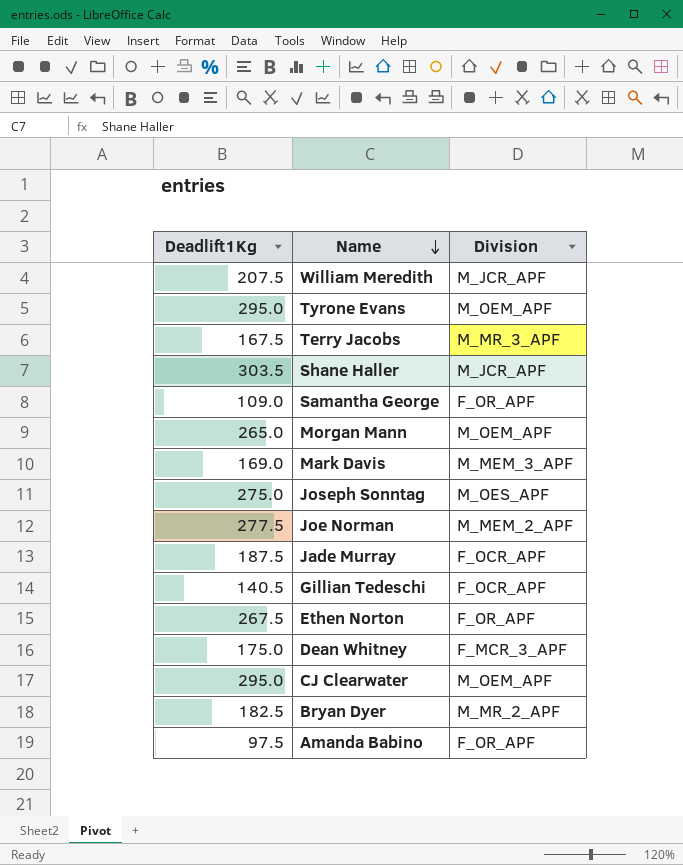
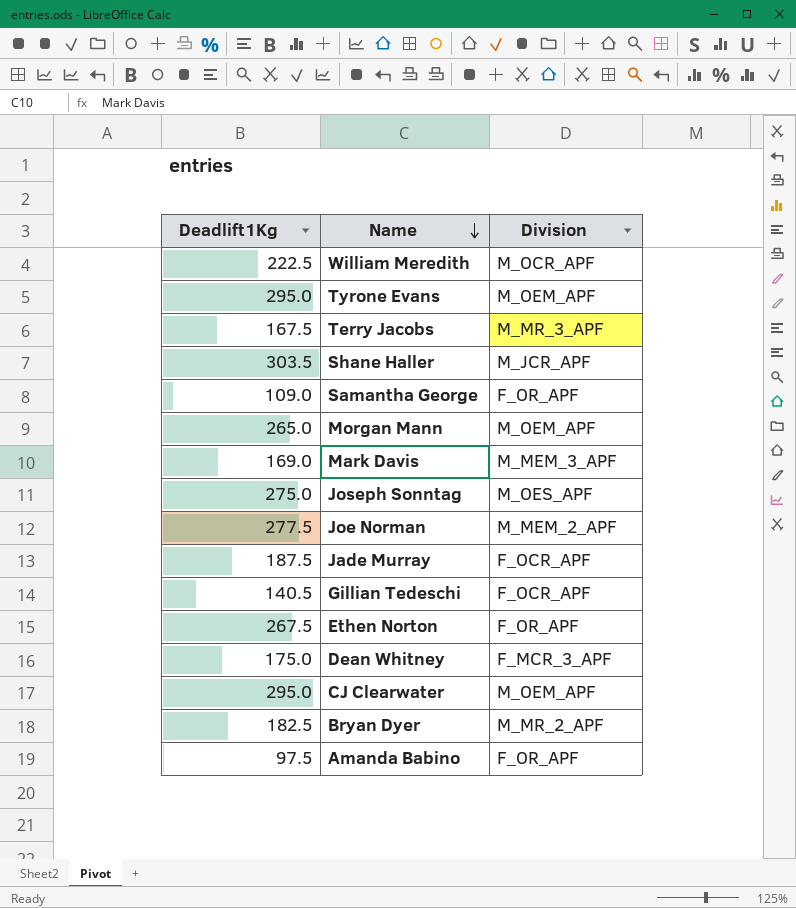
William Meredith | Deadlift1Kg: 207.5 -> 222.5
William Meredith | Division: M_JCR_APF -> M_OCR_APF

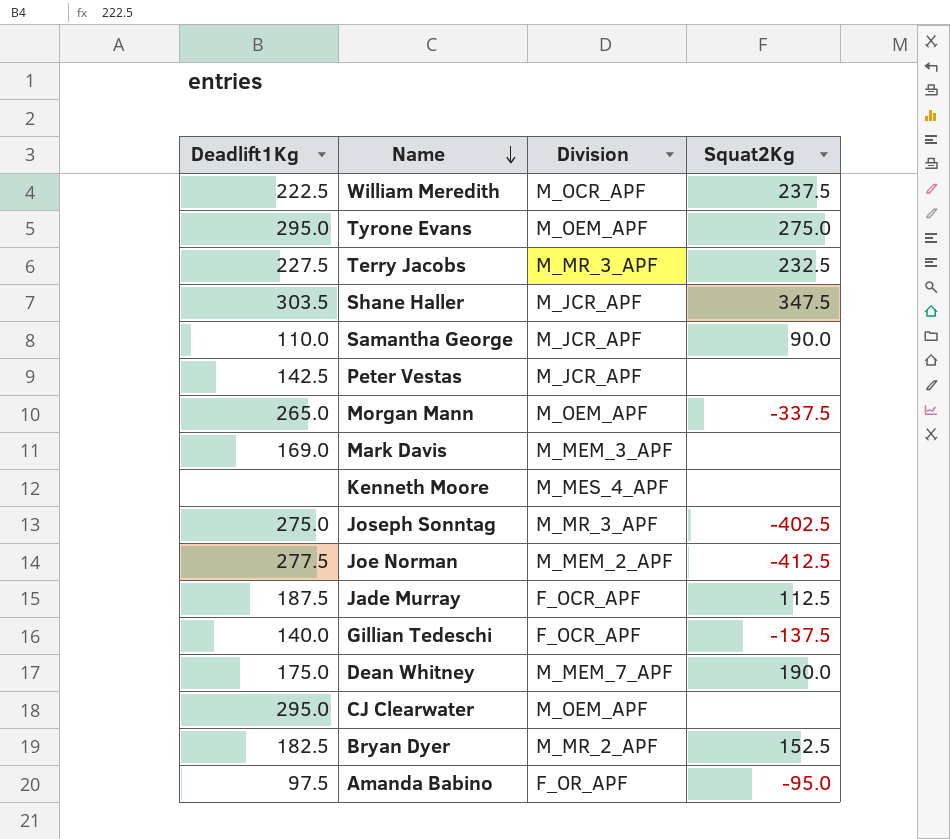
column Squat2Kg | position: none -> 4
row Ethen Norton: 267.5 | F_OR_APF -> none
Terry Jacobs | Deadlift1Kg: 167.5 -> 227.5
Samantha George | Deadlift1Kg: 109.0 -> 110.0
Samantha George | Division: F_OR_APF -> M_JCR_APF
row Peter Vestas: none -> 142.5 | M_JCR_APF | none
row Kenneth Moore: none -> none | M_MES_4_APF | none
Joseph Sonntag | Division: M_OES_APF -> M_MR_3_APF
Gillian Tedeschi | Deadlift1Kg: 140.5 -> 140.0
Dean Whitney | Division: F_MCR_3_APF -> M_MEM_7_APF

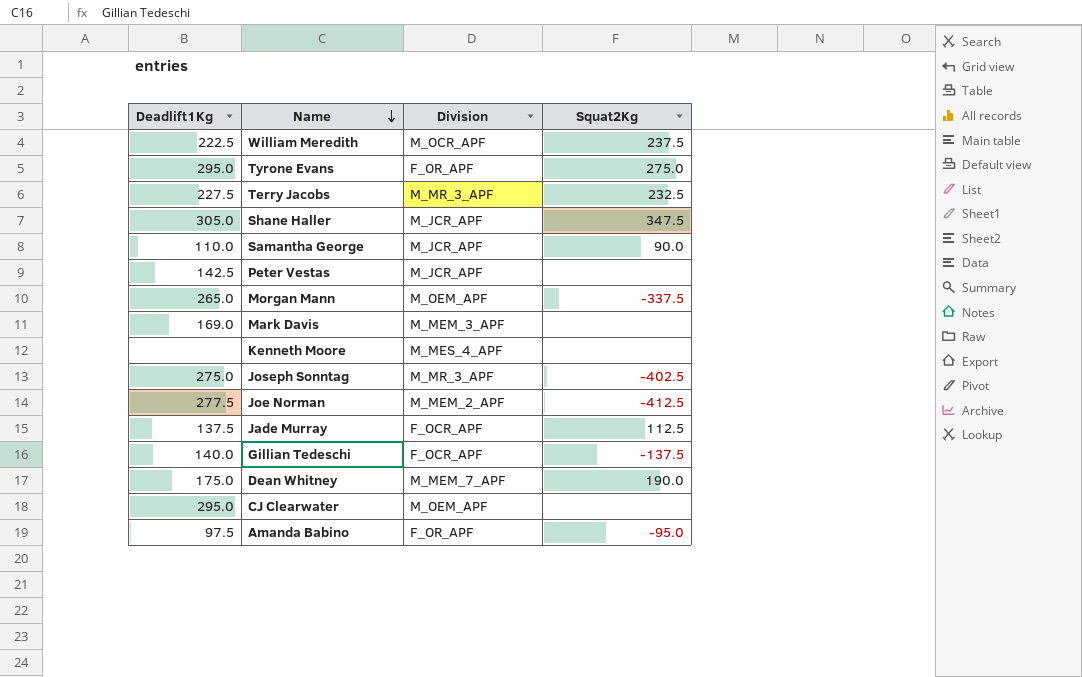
row Bryan Dyer: 182.5 | M_MR_2_APF | 152.5 -> none
Tyrone Evans | Division: M_OEM_APF -> F_OR_APF
Shane Haller | Deadlift1Kg: 303.5 -> 305.0
Jade Murray | Deadlift1Kg: 187.5 -> 137.5

